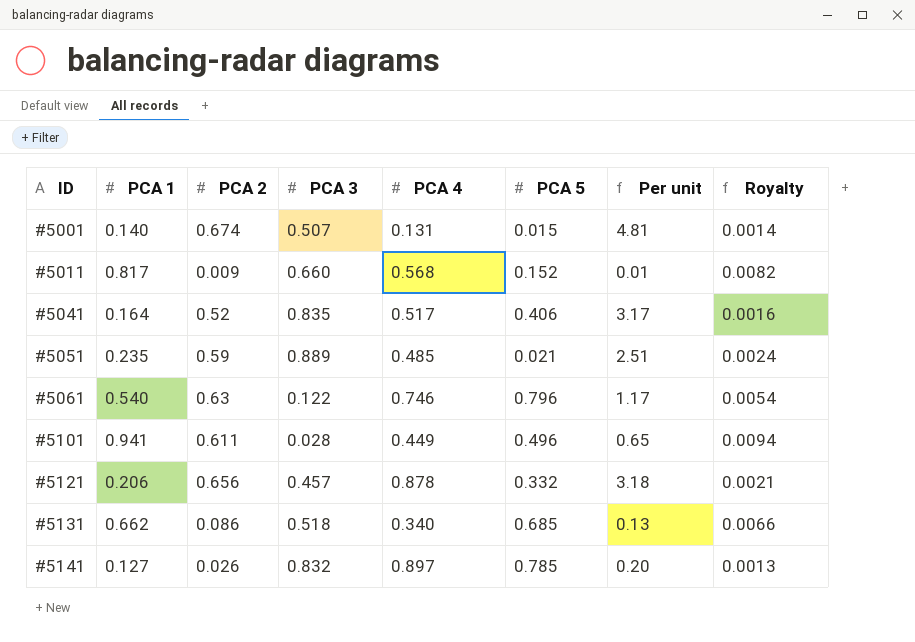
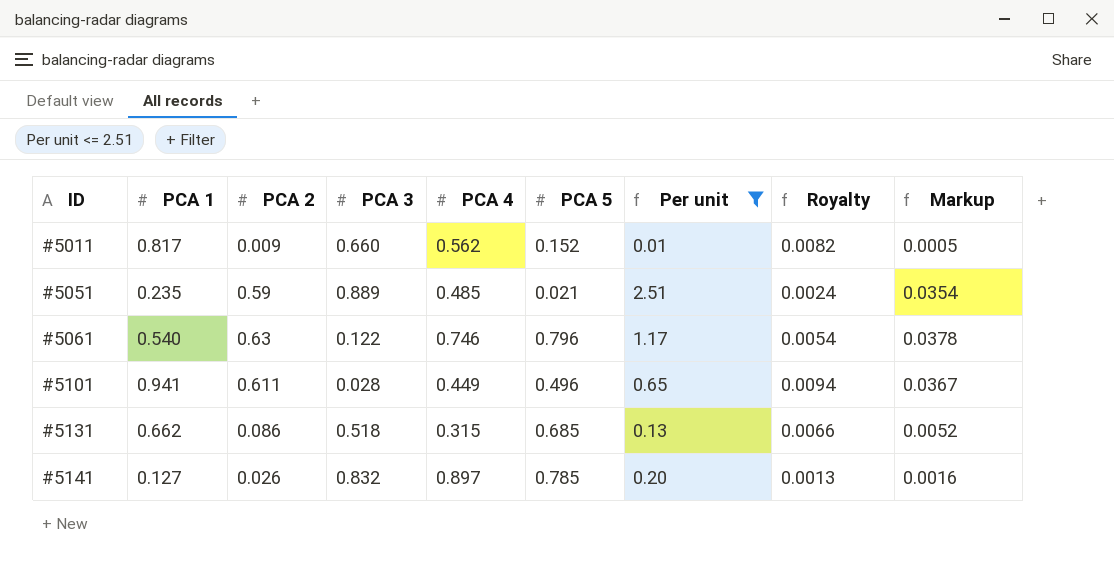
filter: none -> Per unit <= 2.51
column Markup | formula: none -> [PCA 2] * 0.06
#5011 | PCA 4: 0.568 -> 0.562
#5131 | PCA 4: 0.340 -> 0.315

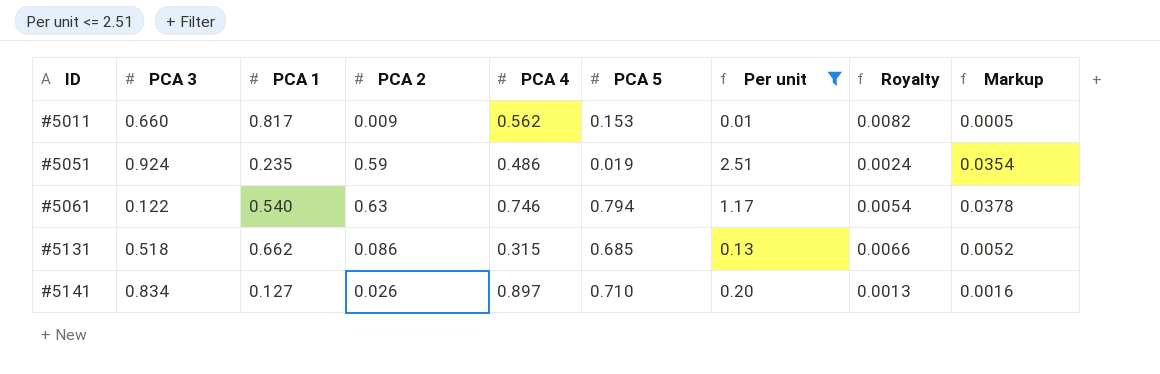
column PCA 3 | position: 4 -> 2
row #5101: 0.941 | 0.611 | 0.028 | 0.449 | 0.496 | 0.65 | 0.0094 | 0.0367 -> none
#5011 | PCA 5: 0.152 -> 0.153
#5051 | PCA 3: 0.889 -> 0.924
#5051 | PCA 4: 0.485 -> 0.486
#5051 | PCA 5: 0.021 -> 0.019
#5061 | PCA 5: 0.796 -> 0.794
#5141 | PCA 3: 0.832 -> 0.834
#5141 | PCA 5: 0.785 -> 0.710

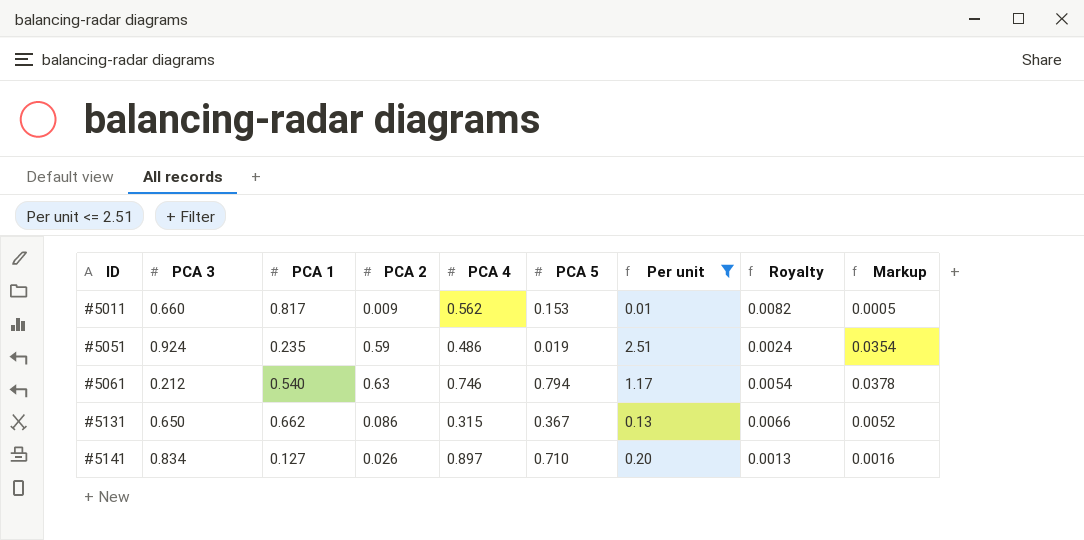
#5061 | PCA 3: 0.122 -> 0.212
#5131 | PCA 3: 0.518 -> 0.650
#5131 | PCA 5: 0.685 -> 0.367

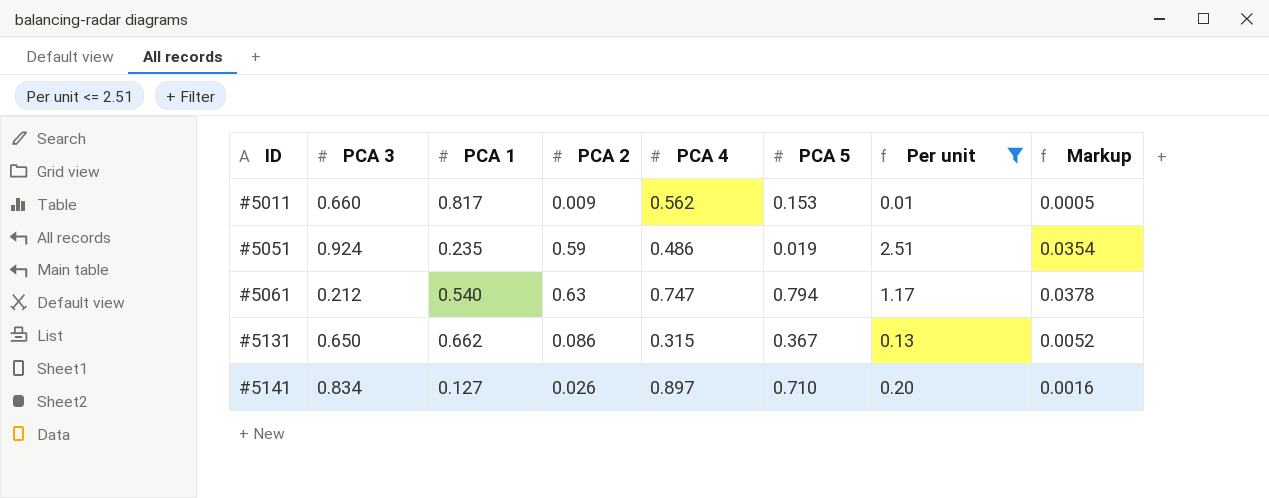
column Royalty | formula: [PCA 1] * 0.01 -> none
#5061 | PCA 4: 0.746 -> 0.747

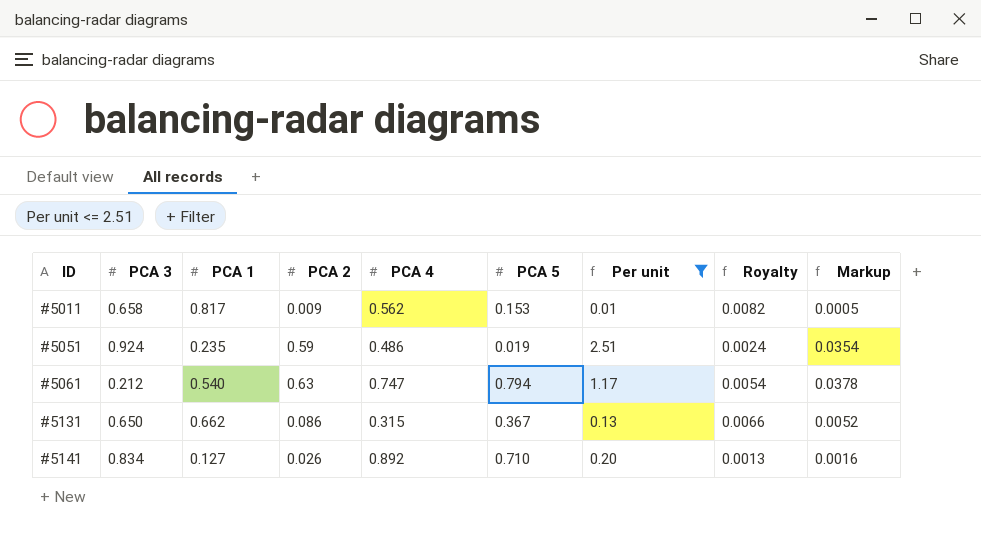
column Royalty | formula: none -> [PCA 1] * 0.01
#5011 | PCA 3: 0.660 -> 0.658
#5141 | PCA 4: 0.897 -> 0.892

